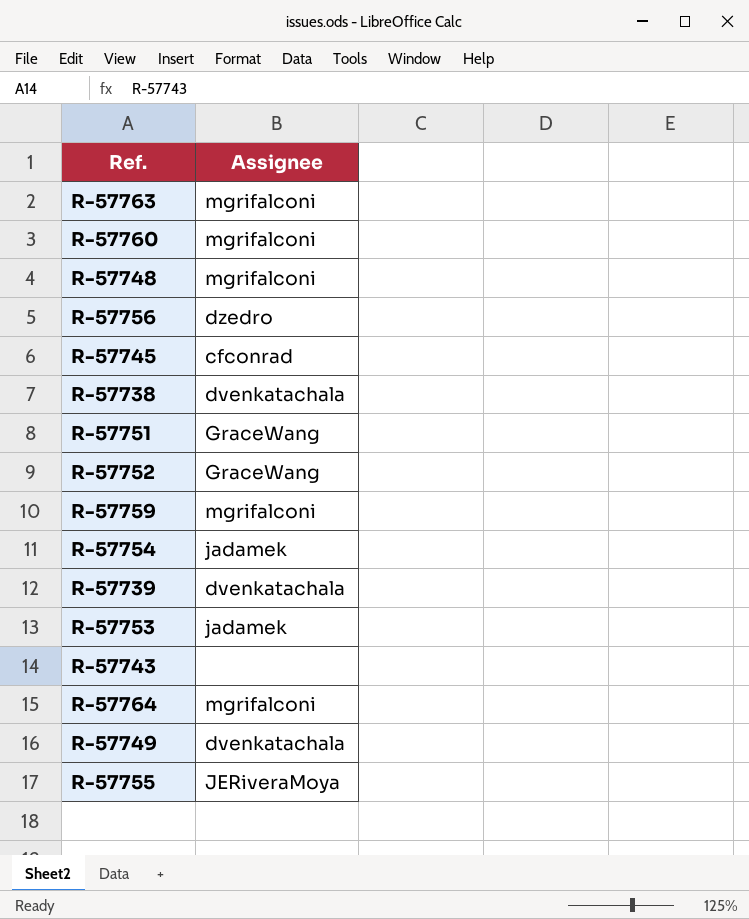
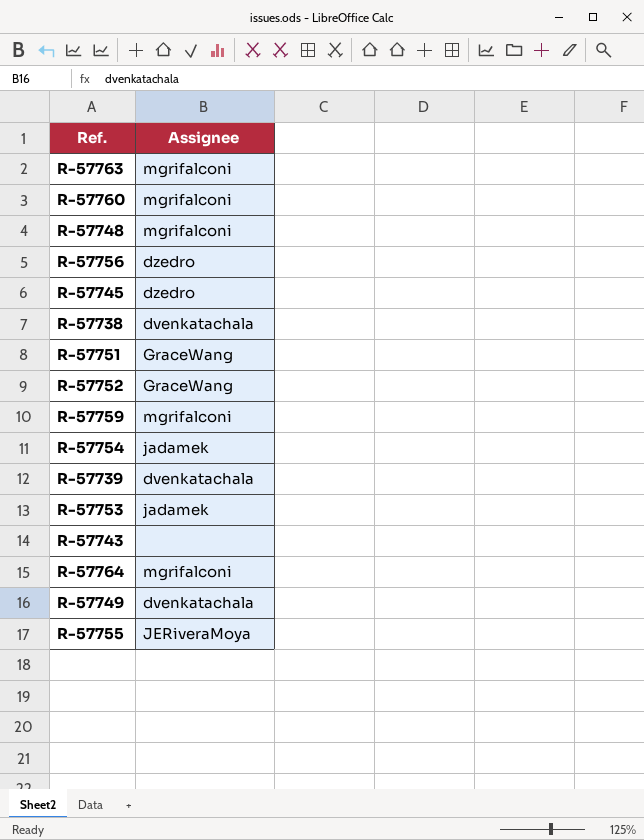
R-57745 | Assignee: cfconrad -> dzedro

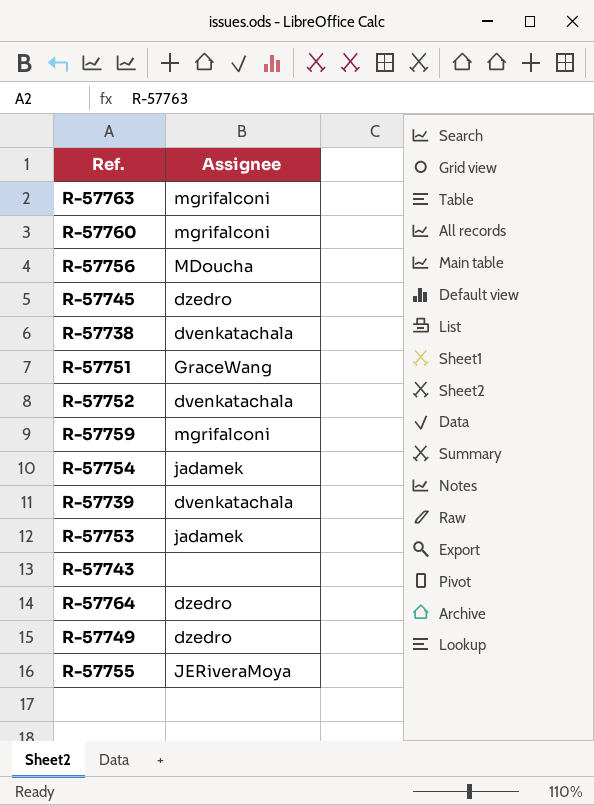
row R-57748: mgrifalconi -> none
R-57756 | Assignee: dzedro -> MDoucha
R-57752 | Assignee: GraceWang -> dvenkatachala
R-57764 | Assignee: mgrifalconi -> dzedro
R-57749 | Assignee: dvenkatachala -> dzedro

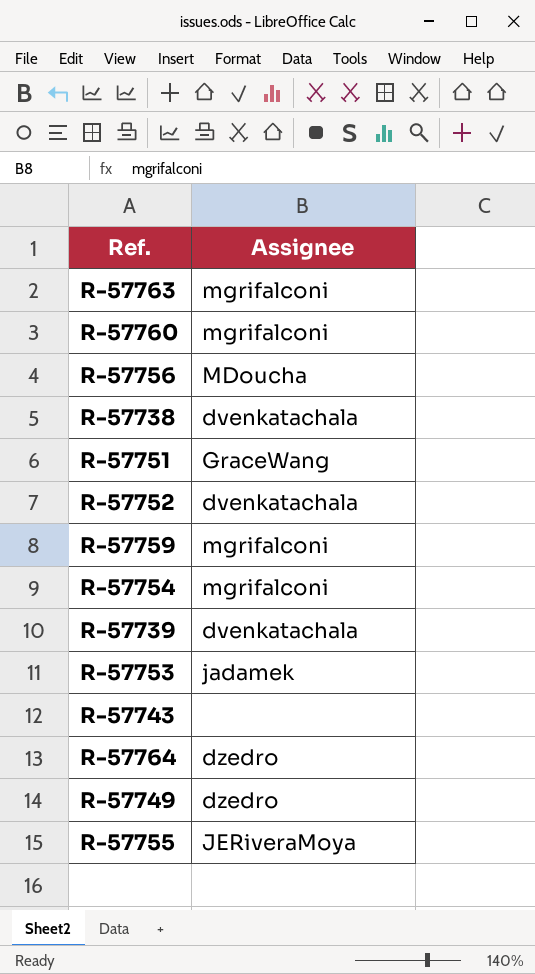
row R-57745: dzedro -> none
R-57754 | Assignee: jadamek -> mgrifalconi

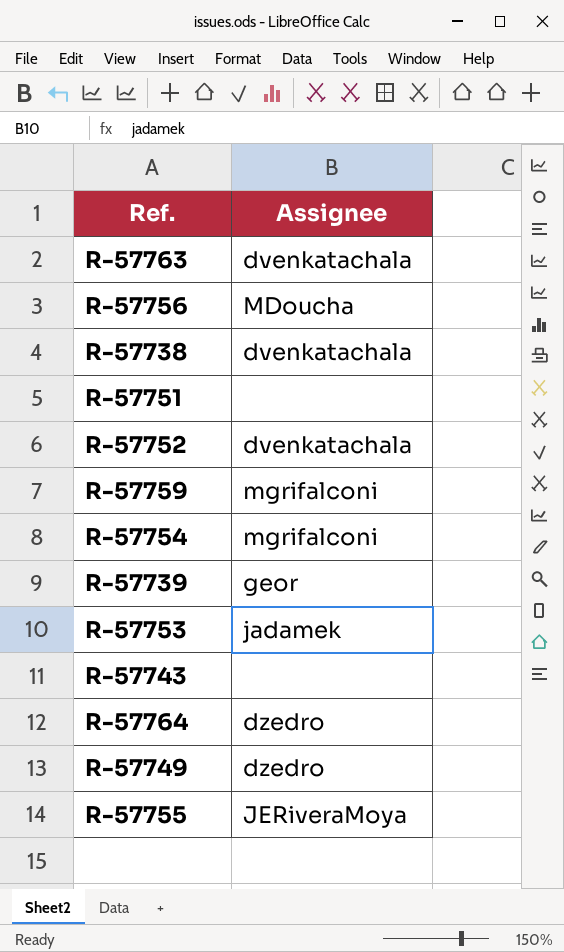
row R-57760: mgrifalconi -> none
R-57763 | Assignee: mgrifalconi -> dvenkatachala
R-57751 | Assignee: GraceWang -> none
R-57739 | Assignee: dvenkatachala -> geor

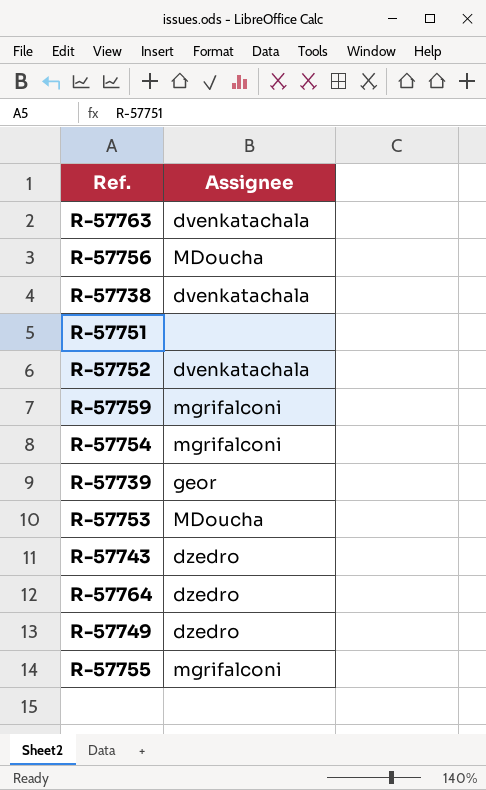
R-57753 | Assignee: jadamek -> MDoucha
R-57743 | Assignee: none -> dzedro
R-57755 | Assignee: JERiveraMoya -> mgrifalconi

